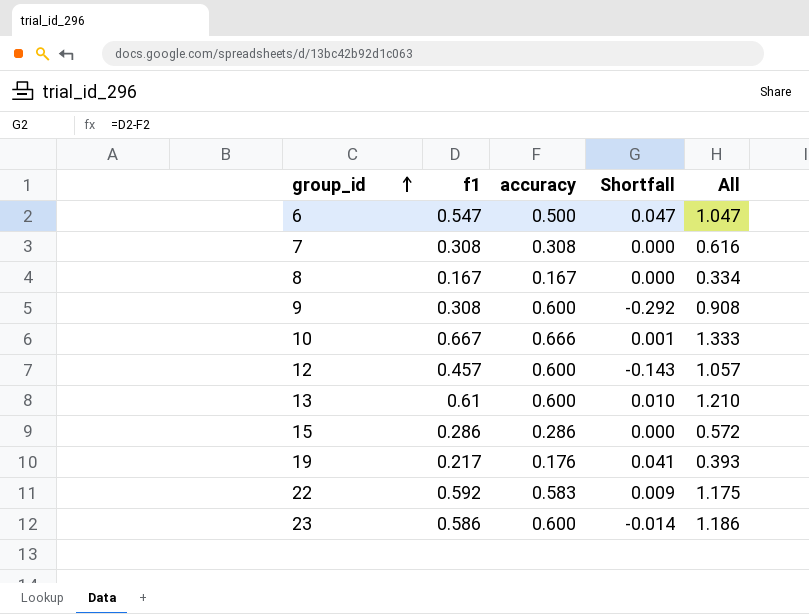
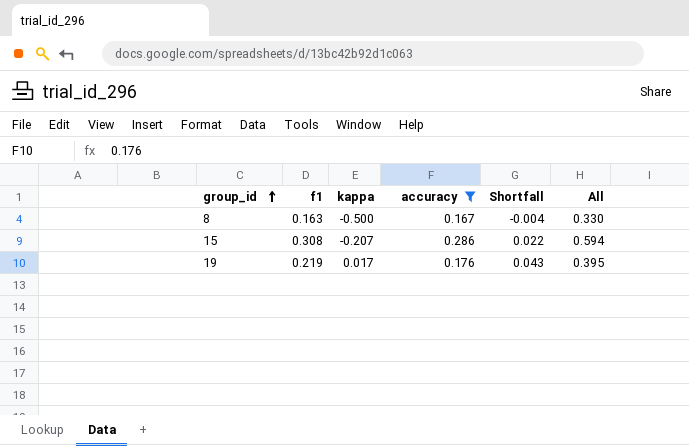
filter: none -> accuracy <= 0.286
column kappa | position: none -> 3
8 | f1: 0.167 -> 0.163
8 | Shortfall: 0.000 -> -0.004
8 | All: 0.334 -> 0.330
15 | f1: 0.286 -> 0.308
15 | Shortfall: 0.000 -> 0.022
15 | All: 0.572 -> 0.594
19 | f1: 0.217 -> 0.219
19 | Shortfall: 0.041 -> 0.043
19 | All: 0.393 -> 0.395

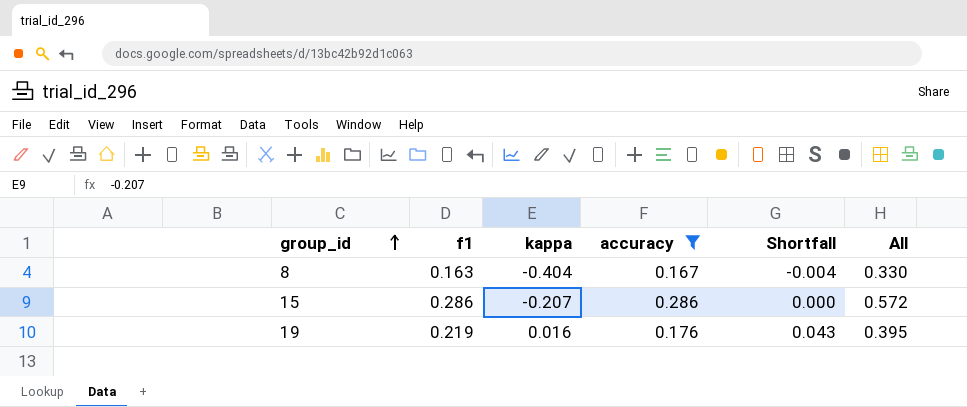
8 | kappa: -0.500 -> -0.404
15 | f1: 0.308 -> 0.286
15 | Shortfall: 0.022 -> 0.000
15 | All: 0.594 -> 0.572
19 | kappa: 0.017 -> 0.016

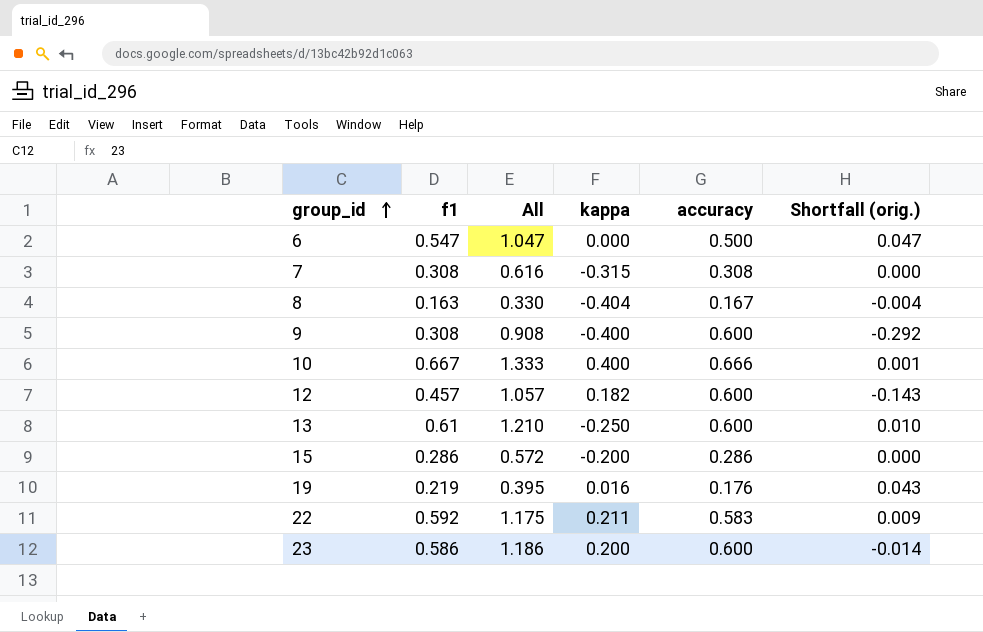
filter: accuracy <= 0.286 -> none
column All | position: 6 -> 3
column name: Shortfall -> Shortfall (orig.)
15 | kappa: -0.207 -> -0.200

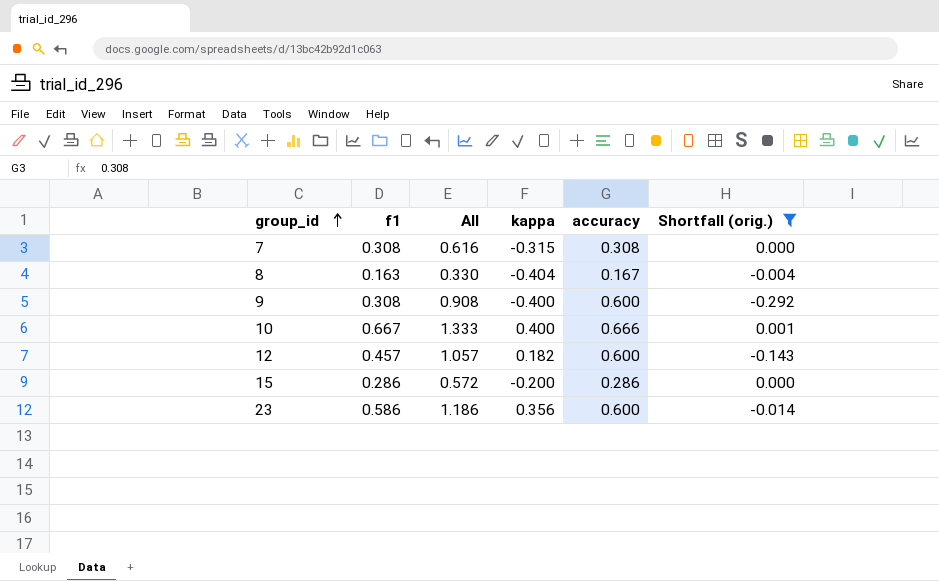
filter: none -> Shortfall (orig.) <= 0.001
23 | kappa: 0.200 -> 0.356

